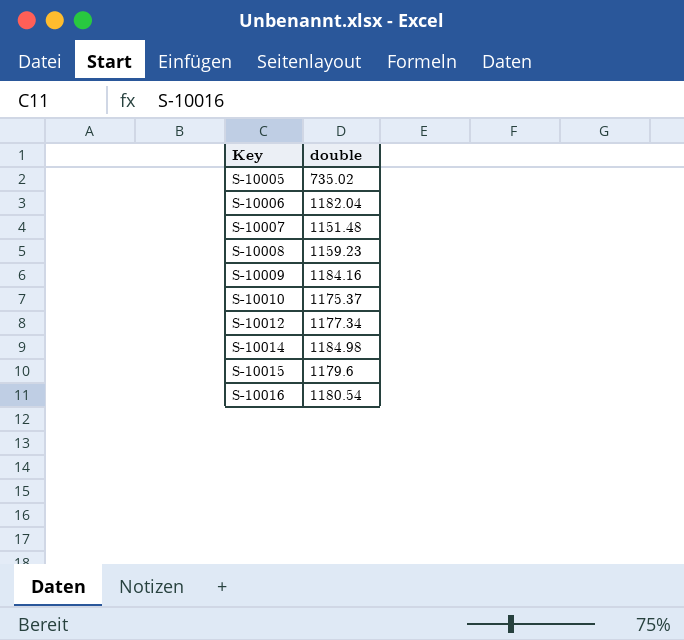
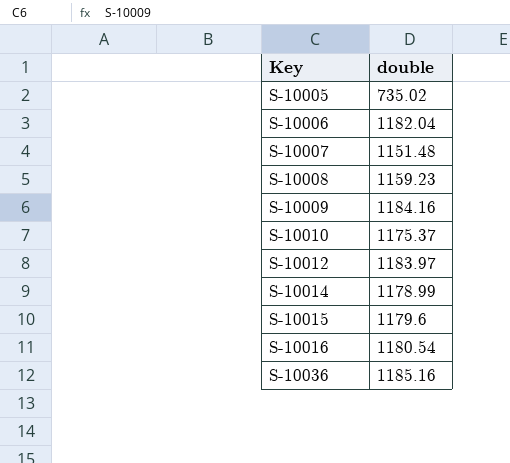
S-10012 | double: 1177.34 -> 1183.97
S-10014 | double: 1184.98 -> 1178.99
row S-10036: none -> 1185.16

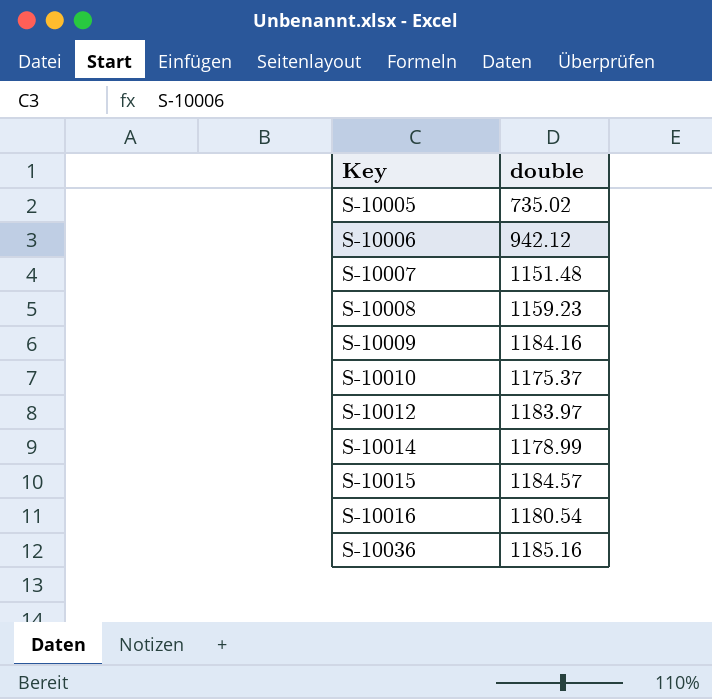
S-10006 | double: 1182.04 -> 942.12
S-10015 | double: 1179.6 -> 1184.57

